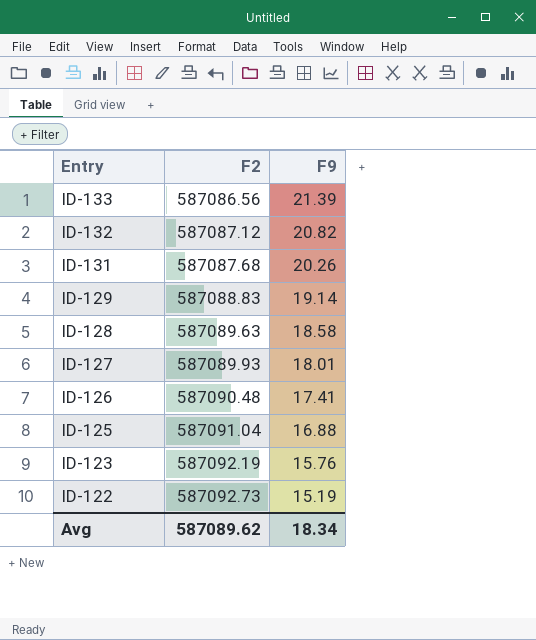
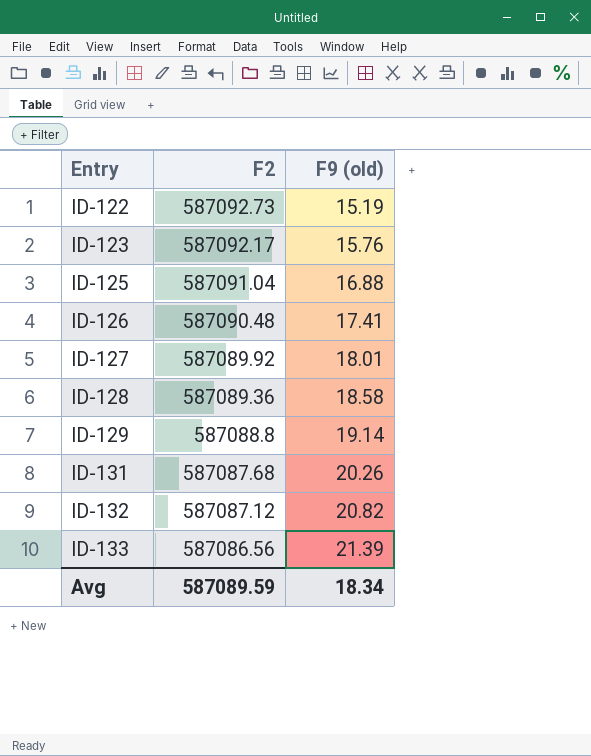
row order: Entry descending -> Entry ascending
column name: F9 -> F9 (old)
ID-123 | F2: 587092.19 -> 587092.17
ID-127 | F2: 587089.93 -> 587089.92
ID-128 | F2: 587089.63 -> 587089.36
ID-129 | F2: 587088.83 -> 587088.8
Avg | F2: 587089.62 -> 587089.59

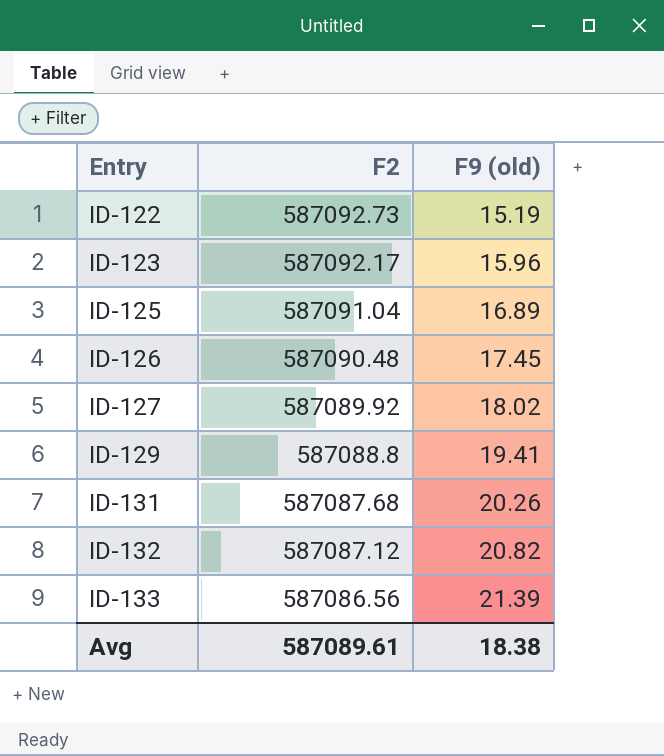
row ID-128: 587089.36 | 18.58 -> none
ID-123 | F9 (old): 15.76 -> 15.96
ID-125 | F9 (old): 16.88 -> 16.89
ID-126 | F9 (old): 17.41 -> 17.45
ID-127 | F9 (old): 18.01 -> 18.02
ID-129 | F9 (old): 19.14 -> 19.41
Avg | F2: 587089.59 -> 587089.61
Avg | F9 (old): 18.34 -> 18.38

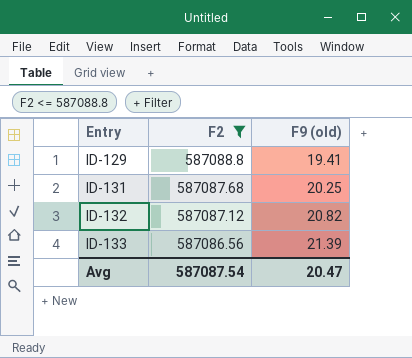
filter: none -> F2 <= 587088.8
ID-131 | F9 (old): 20.26 -> 20.25
Avg | F2: 587089.61 -> 587087.54
Avg | F9 (old): 18.38 -> 20.47

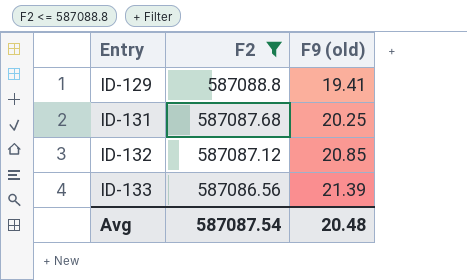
ID-132 | F9 (old): 20.82 -> 20.85
Avg | F9 (old): 20.47 -> 20.48

